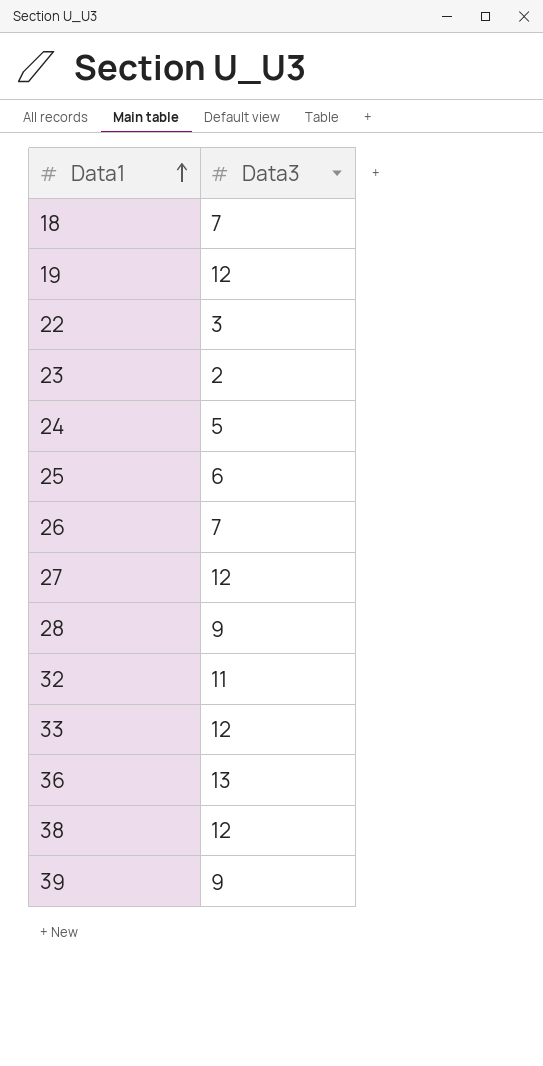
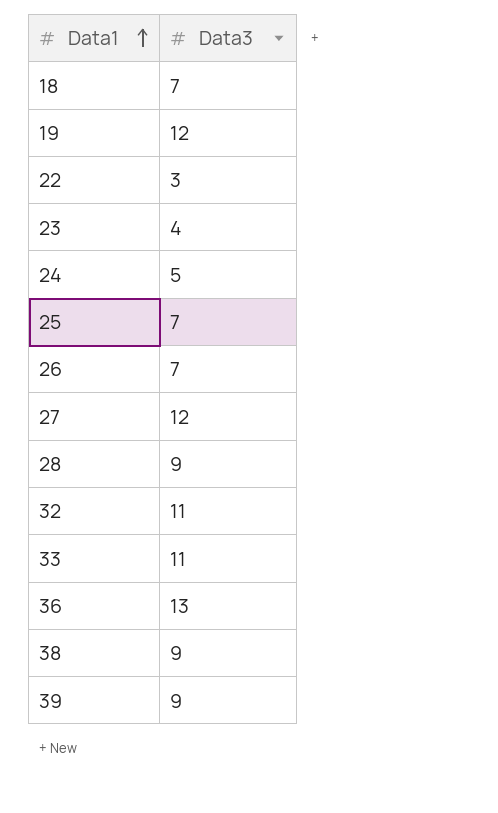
23 | Data3: 2 -> 4
25 | Data3: 6 -> 7
33 | Data3: 12 -> 11
38 | Data3: 12 -> 9

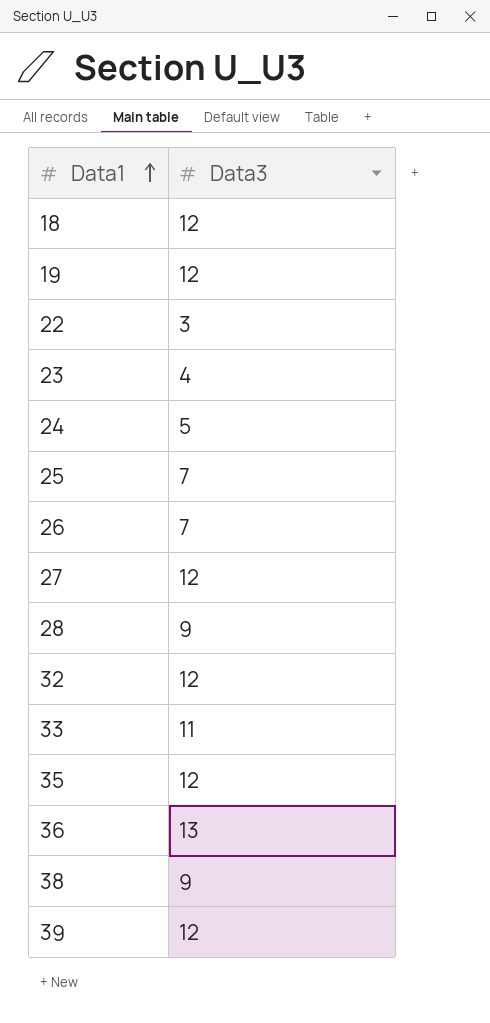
18 | Data3: 7 -> 12
32 | Data3: 11 -> 12
row 35: none -> 12
39 | Data3: 9 -> 12

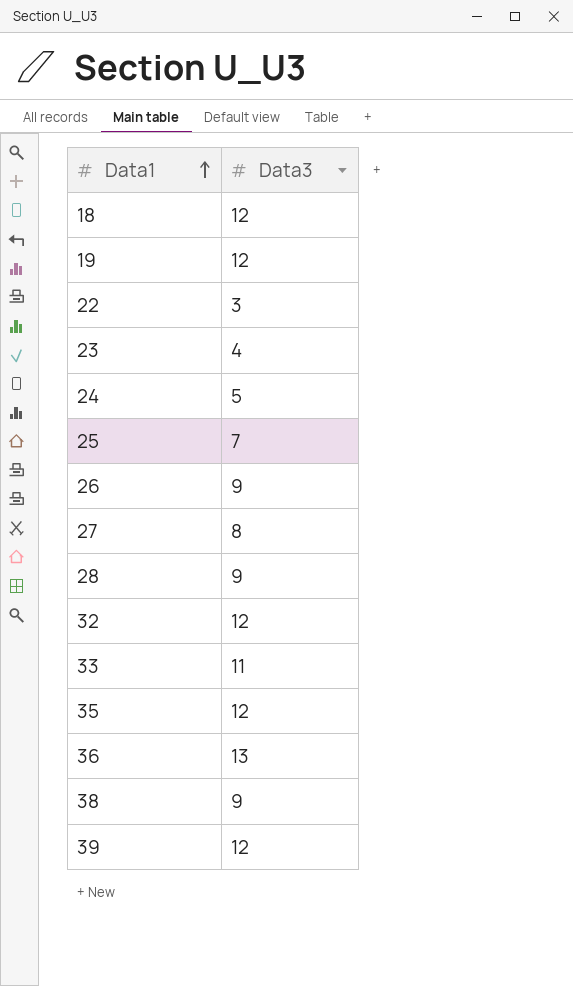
26 | Data3: 7 -> 9
27 | Data3: 12 -> 8

